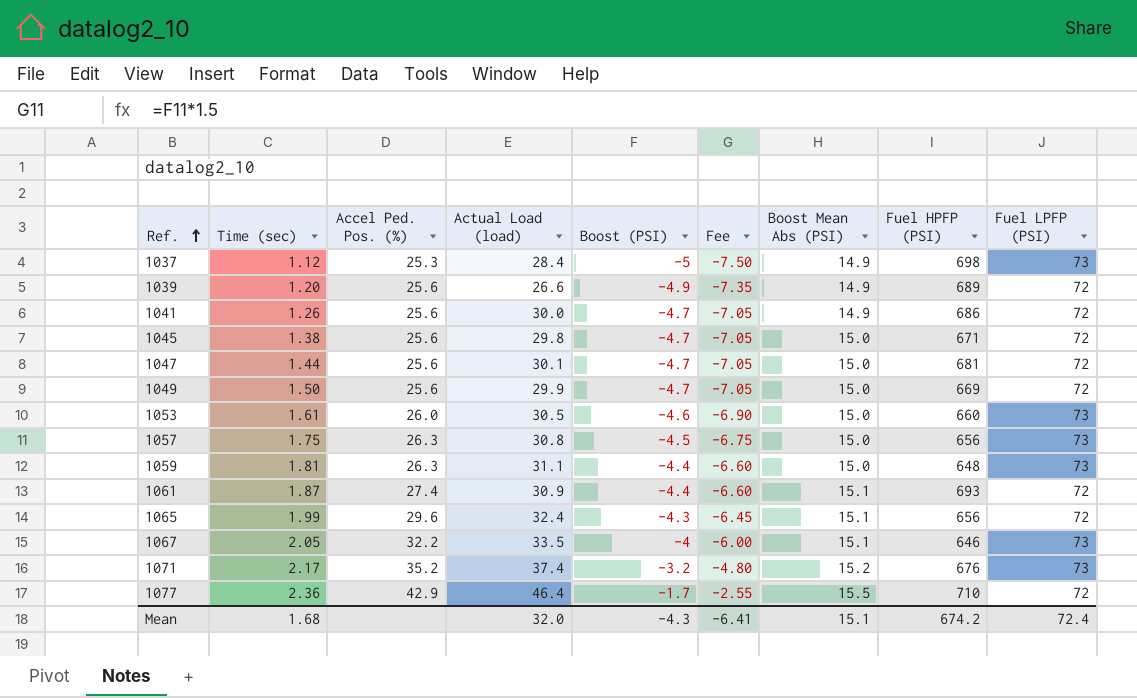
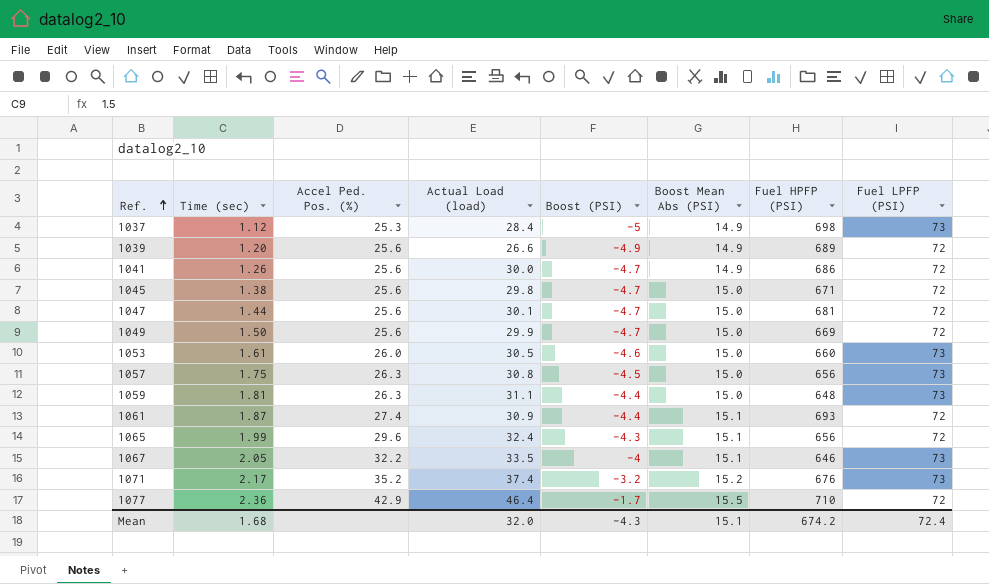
column Fee | formula: [Boost (PSI)] * 1.5 -> none

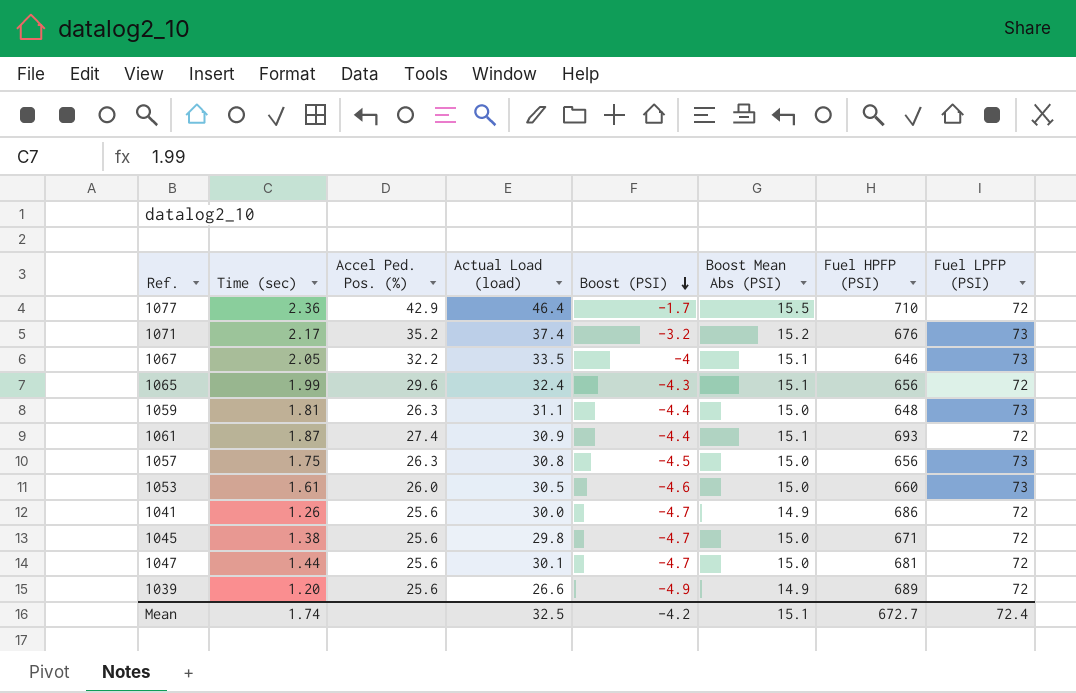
row order: Ref. ascending -> Boost (PSI) descending
row 1037: 1.12 | 25.3 | 28.4 | -5 | 14.9 | 698 | 73 -> none
row 1049: 1.50 | 25.6 | 29.9 | -4.7 | 15.0 | 669 | 72 -> none
Mean | Time (sec): 1.68 -> 1.74
Mean | Actual Load (load): 32.0 -> 32.5
Mean | Boost (PSI): -4.3 -> -4.2
Mean | Fuel HPFP (PSI): 674.2 -> 672.7

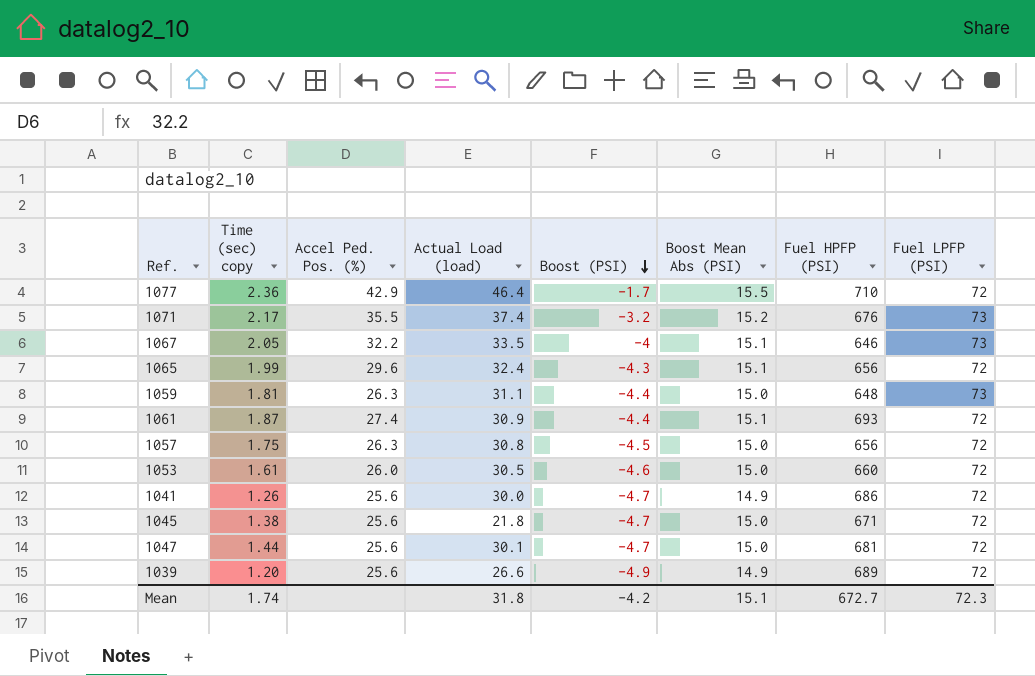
column name: Time (sec) -> Time (sec) copy
1071 | Accel Ped. Pos. (%): 35.2 -> 35.5
1057 | Fuel LPFP (PSI): 73 -> 72
1053 | Fuel LPFP (PSI): 73 -> 72
1045 | Actual Load (load): 29.8 -> 21.8
Mean | Actual Load (load): 32.5 -> 31.8
Mean | Fuel LPFP (PSI): 72.4 -> 72.3

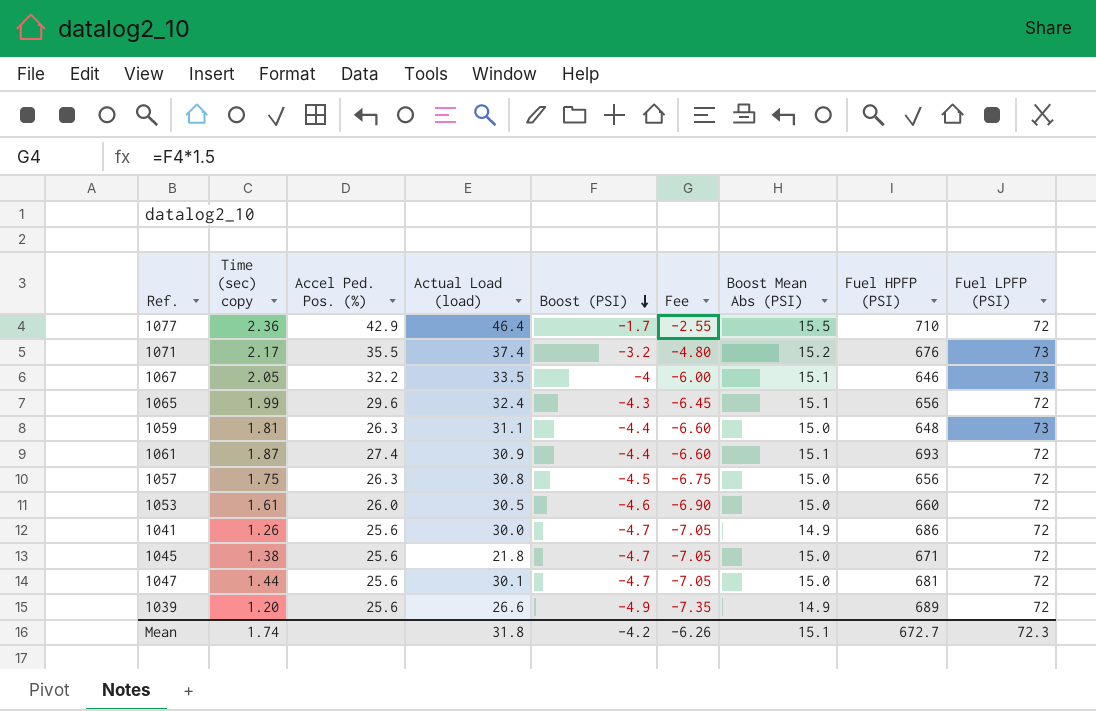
column Fee | formula: none -> [Boost (PSI)] * 1.5

